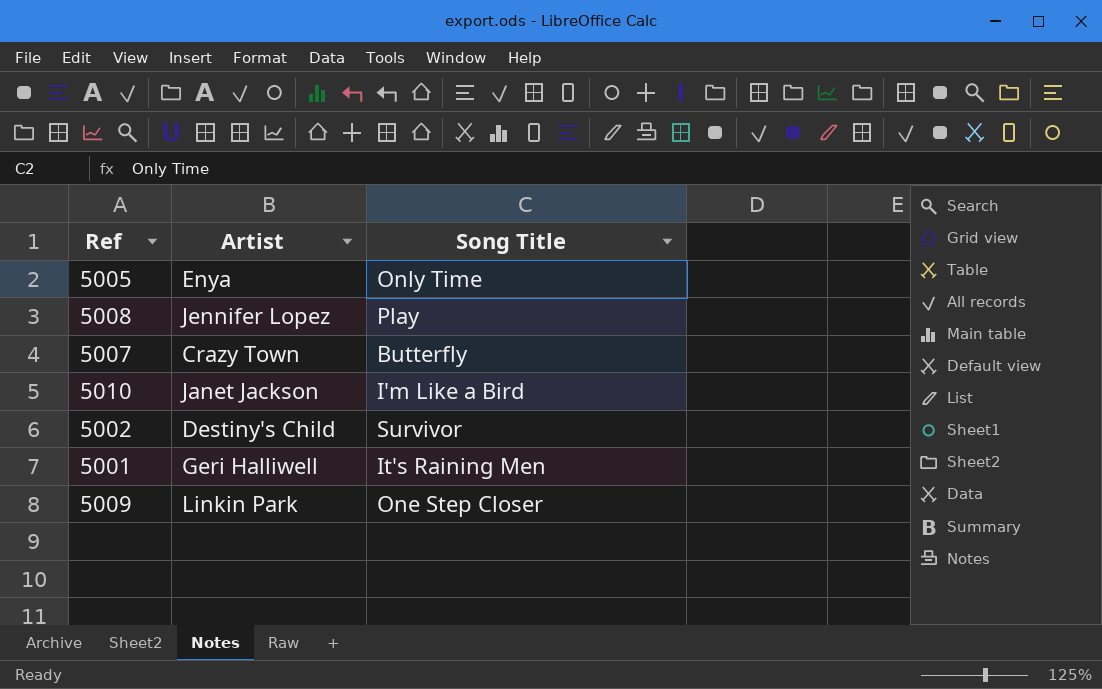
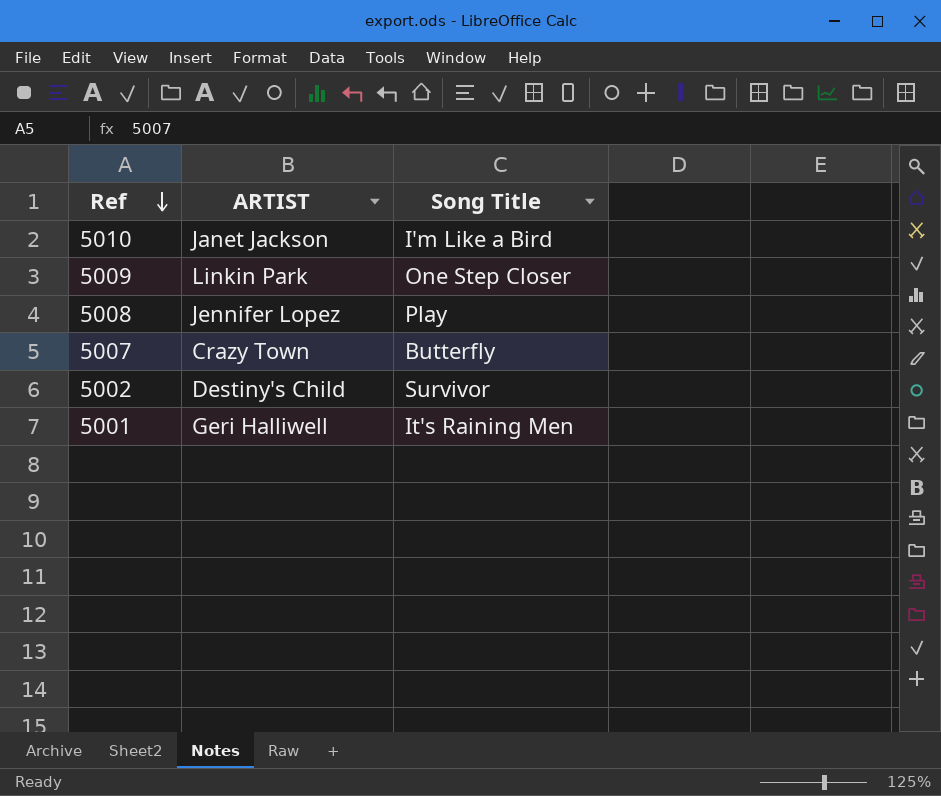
row order: none -> Ref descending
column name: Artist -> ARTIST
row 5005: Enya | Only Time -> none

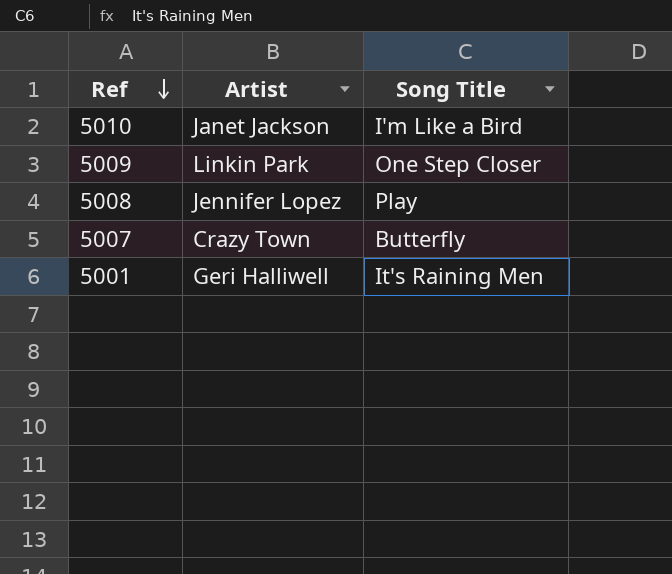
column name: ARTIST -> Artist
row 5002: Destiny's Child | Survivor -> none

